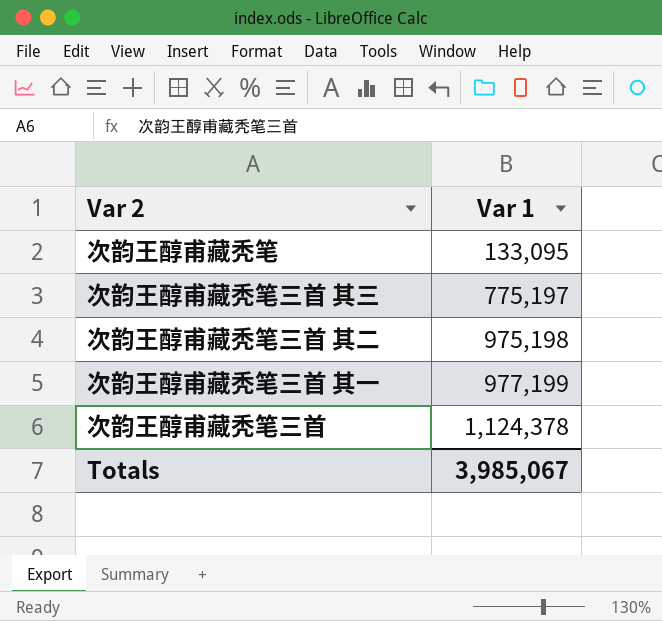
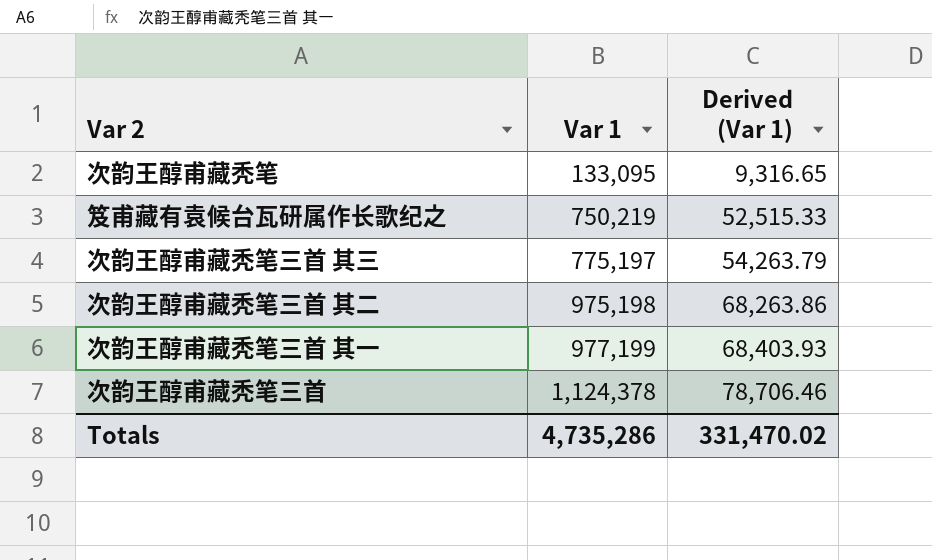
column Derived (Var 1) | formula: none -> [Var 1] * 0.07
row 笈甫藏有袁候台瓦研属作长歌纪之: none -> 750,219 | 52,515.33
Totals | Var 1: 3,985,067 -> 4,735,286

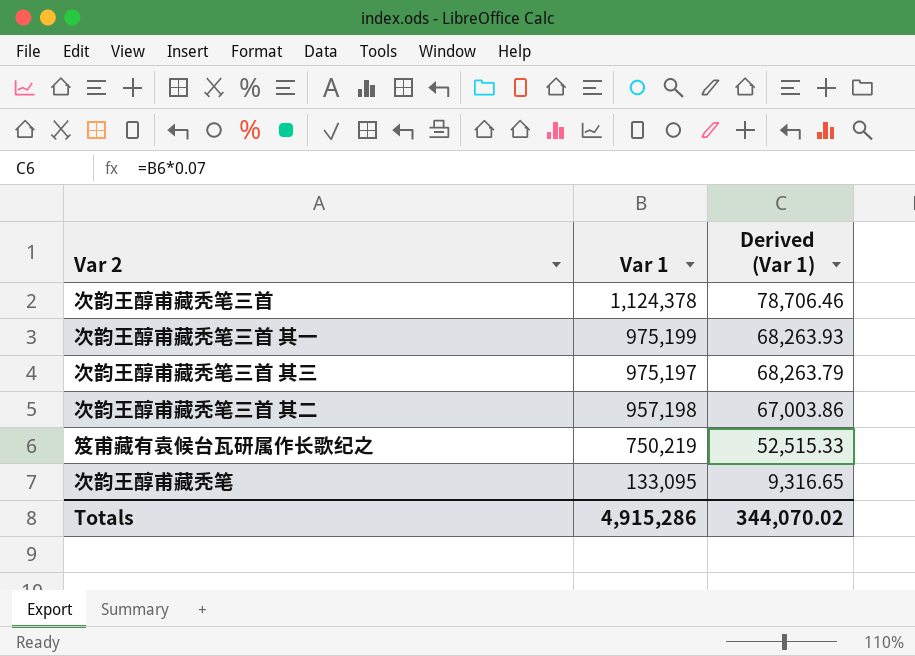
row order: Var 1 ascending -> Var 1 descending
次韵王醇甫藏秃笔三首 其一 | Var 1: 977,199 -> 975,199
次韵王醇甫藏秃笔三首 其一 | Derived (Var 1): 68,403.93 -> 68,263.93
次韵王醇甫藏秃笔三首 其三 | Var 1: 775,197 -> 975,197
次韵王醇甫藏秃笔三首 其三 | Derived (Var 1): 54,263.79 -> 68,263.79
次韵王醇甫藏秃笔三首 其二 | Var 1: 975,198 -> 957,198
次韵王醇甫藏秃笔三首 其二 | Derived (Var 1): 68,263.86 -> 67,003.86
Totals | Var 1: 4,735,286 -> 4,915,286
Totals | Derived (Var 1): 331,470.02 -> 344,070.02

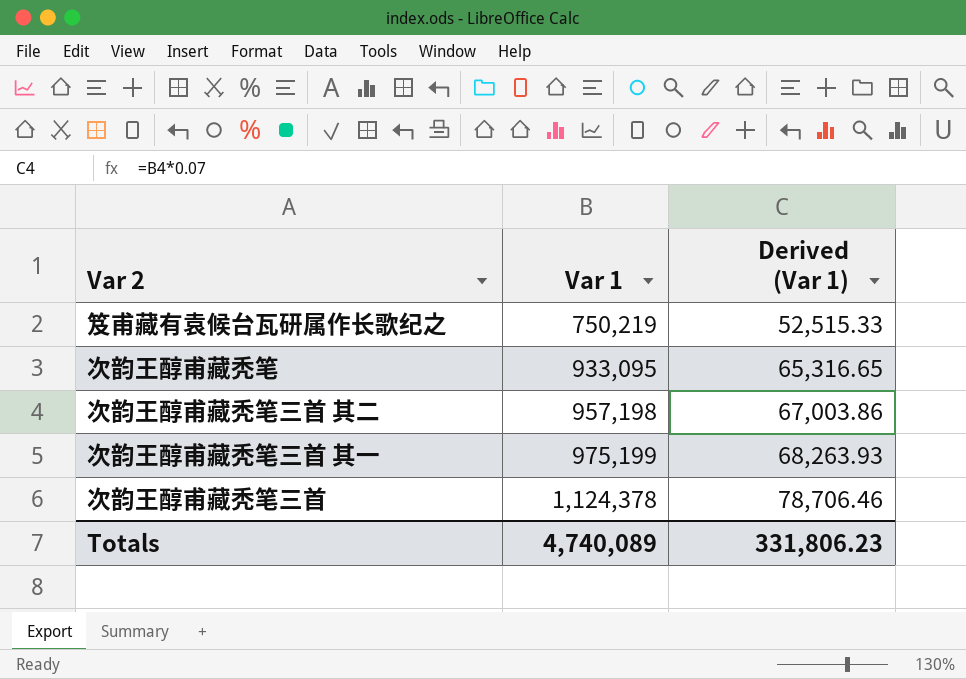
row order: Var 1 descending -> Var 1 ascending
row 次韵王醇甫藏秃笔三首 其三: 975,197 | 68,263.79 -> none
次韵王醇甫藏秃笔 | Var 1: 133,095 -> 933,095
次韵王醇甫藏秃笔 | Derived (Var 1): 9,316.65 -> 65,316.65
Totals | Var 1: 4,915,286 -> 4,740,089
Totals | Derived (Var 1): 344,070.02 -> 331,806.23

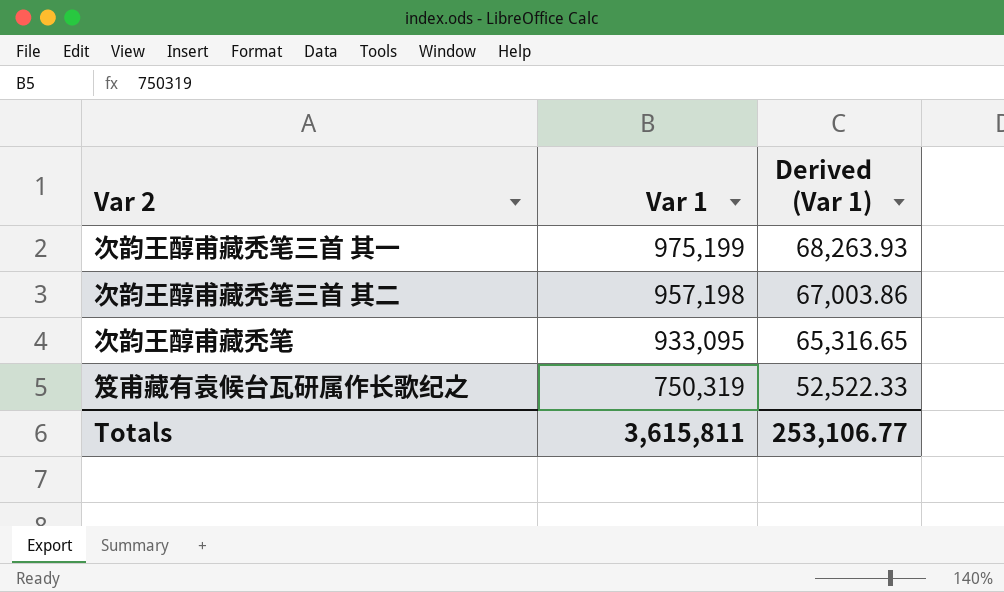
row order: Var 1 ascending -> Var 1 descending
row 次韵王醇甫藏秃笔三首: 1,124,378 | 78,706.46 -> none
笈甫藏有袁候台瓦研属作长歌纪之 | Var 1: 750,219 -> 750,319
笈甫藏有袁候台瓦研属作长歌纪之 | Derived (Var 1): 52,515.33 -> 52,522.33
Totals | Var 1: 4,740,089 -> 3,615,811
Totals | Derived (Var 1): 331,806.23 -> 253,106.77

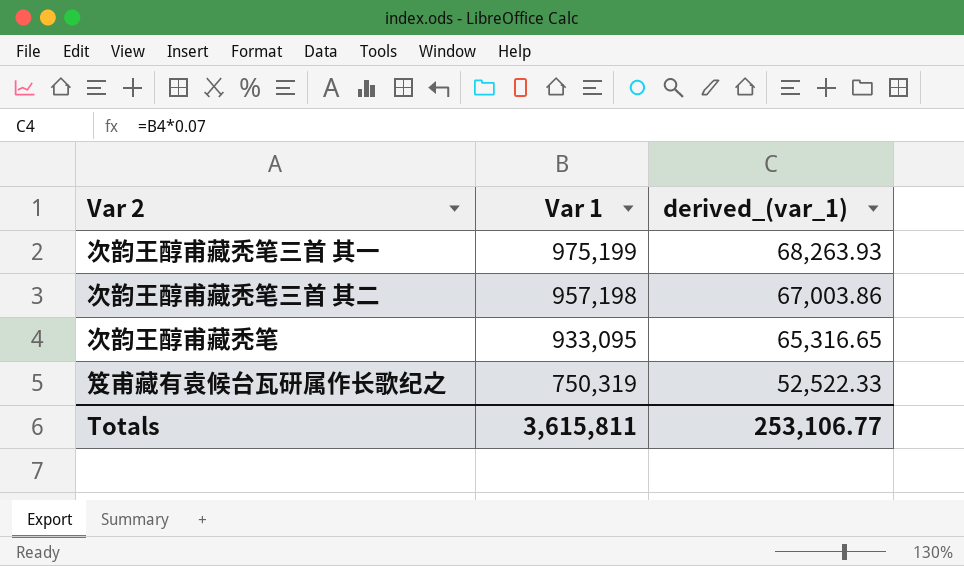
column name: Derived (Var 1) -> derived_(var_1)

